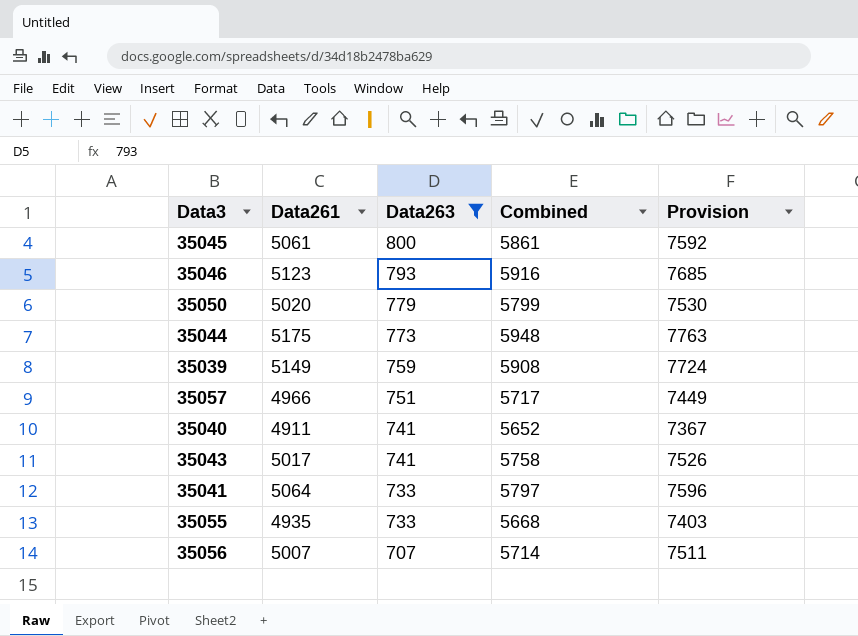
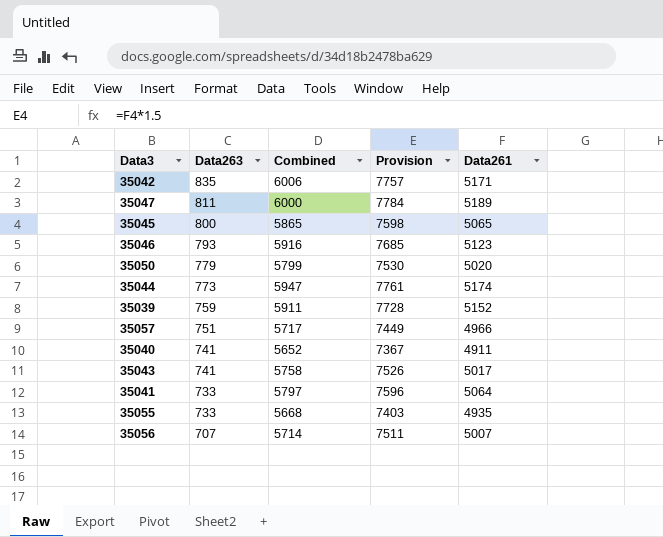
filter: Data263 <= 800 -> none
column Data261 | position: 2 -> 5
35045 | Combined: 5861 -> 5865
35045 | Provision: 7592 -> 7598
35045 | Data261: 5061 -> 5065
35044 | Combined: 5948 -> 5947
35044 | Provision: 7763 -> 7761
35044 | Data261: 5175 -> 5174
35039 | Combined: 5908 -> 5911
35039 | Provision: 7724 -> 7728
35039 | Data261: 5149 -> 5152

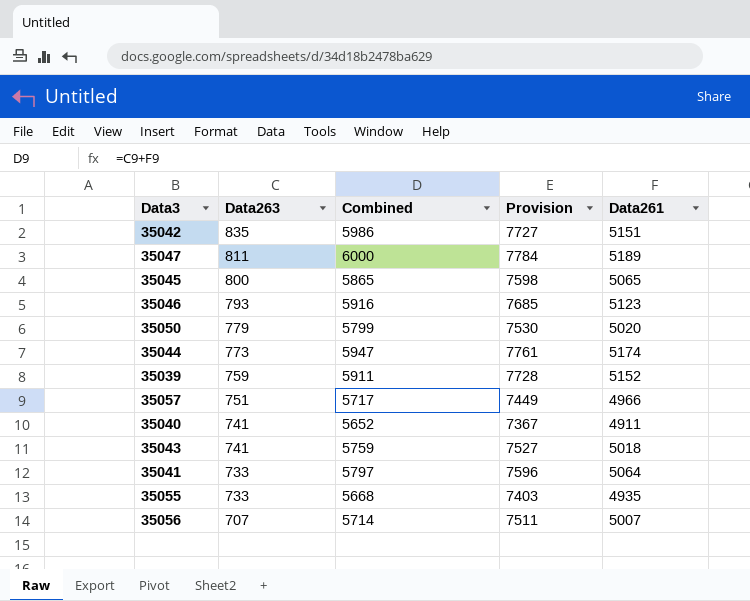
35042 | Combined: 6006 -> 5986
35042 | Provision: 7757 -> 7727
35042 | Data261: 5171 -> 5151
35043 | Combined: 5758 -> 5759
35043 | Provision: 7526 -> 7527
35043 | Data261: 5017 -> 5018

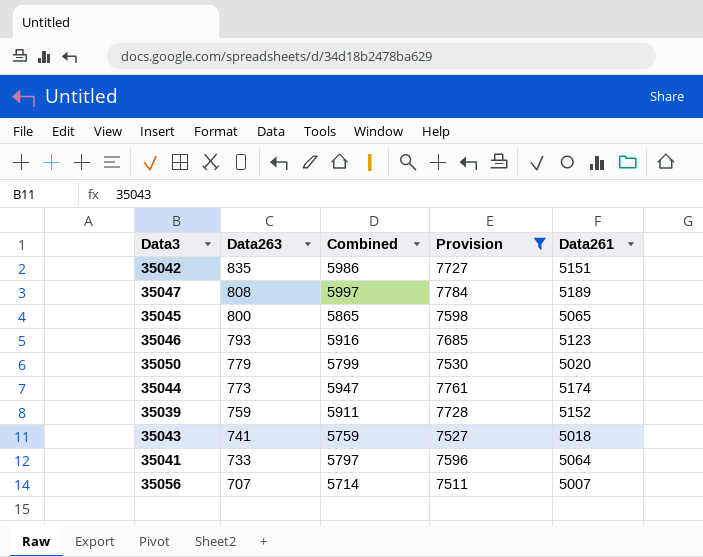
filter: none -> Provision >= 7511
35047 | Data263: 811 -> 808
35047 | Combined: 6000 -> 5997

